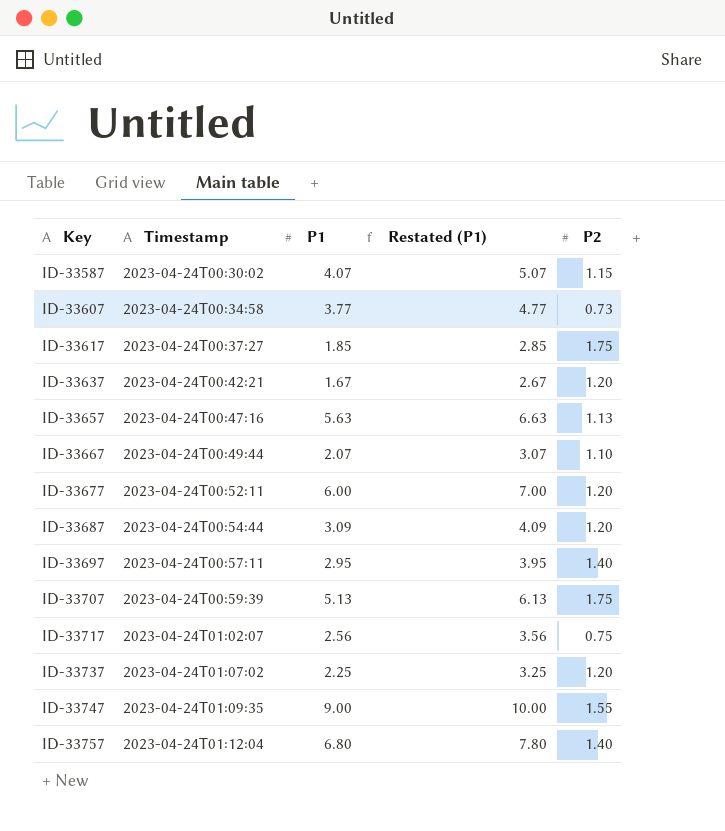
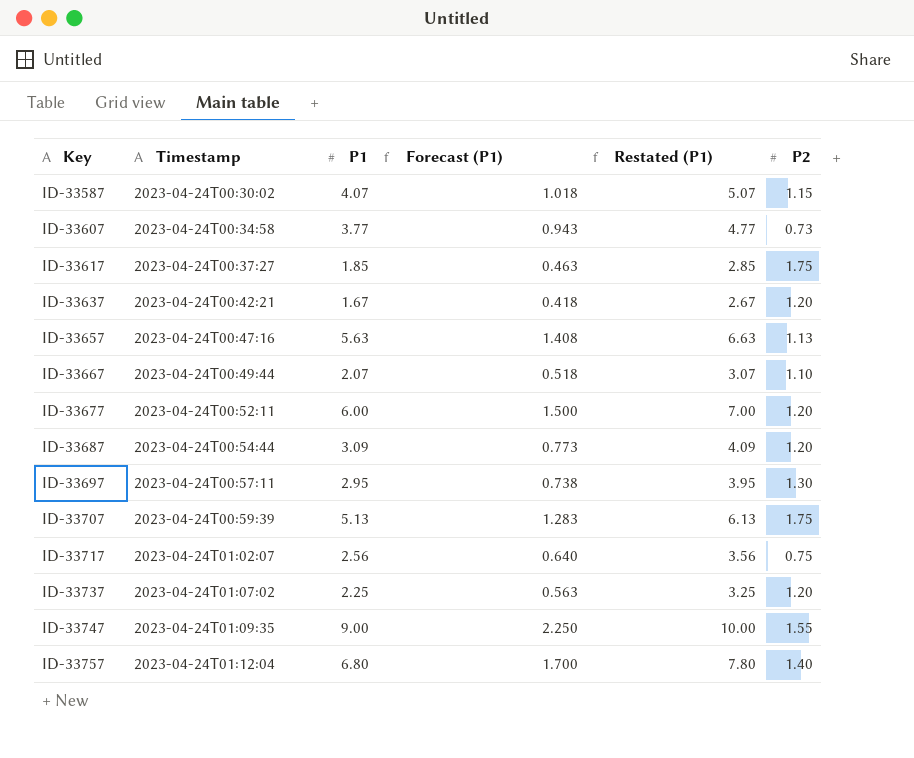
column Forecast (P1) | formula: none -> [P1] * 0.25
ID-33697 | P2: 1.40 -> 1.30

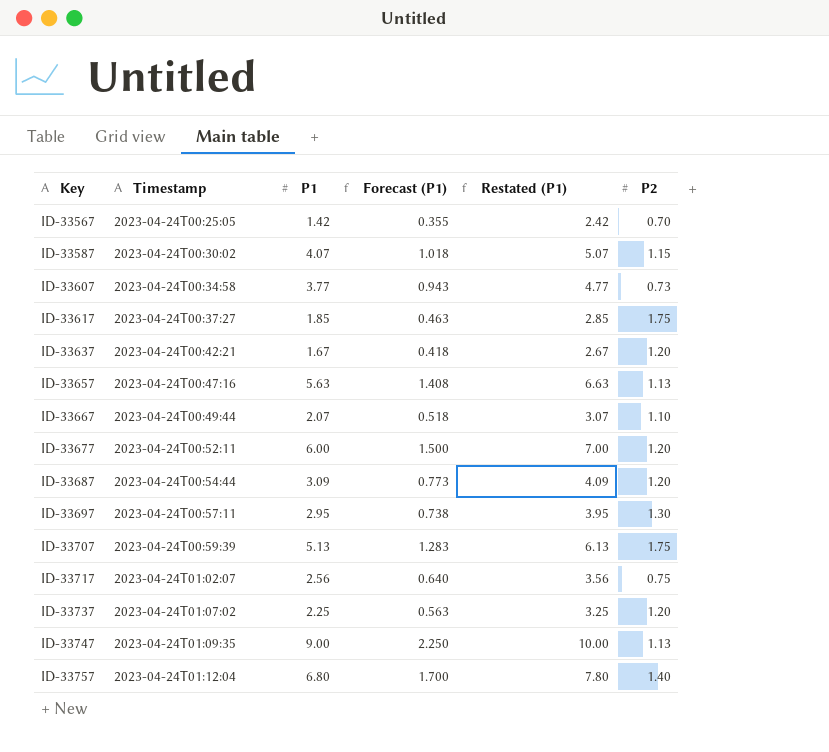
row ID-33567: none -> 2023-04-24T00:25:05 | 1.42 | 0.355 | 2.42 | 0.70
ID-33747 | P2: 1.55 -> 1.13

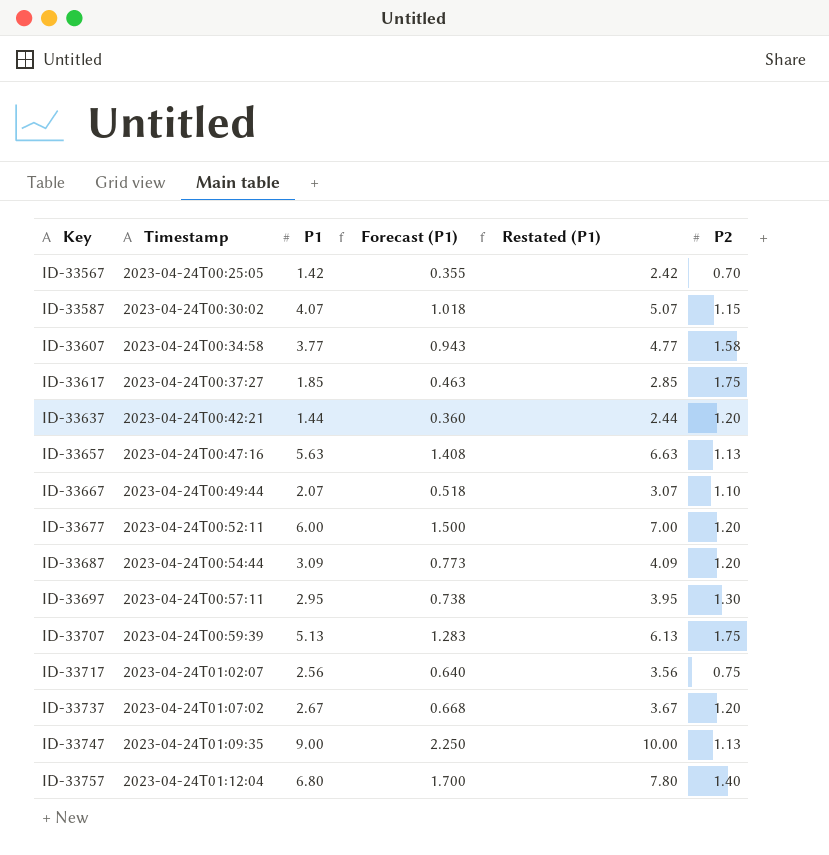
ID-33607 | P2: 0.73 -> 1.58
ID-33637 | P1: 1.67 -> 1.44
ID-33637 | Forecast (P1): 0.418 -> 0.360
ID-33637 | Restated (P1): 2.67 -> 2.44
ID-33737 | P1: 2.25 -> 2.67
ID-33737 | Forecast (P1): 0.563 -> 0.668
ID-33737 | Restated (P1): 3.25 -> 3.67

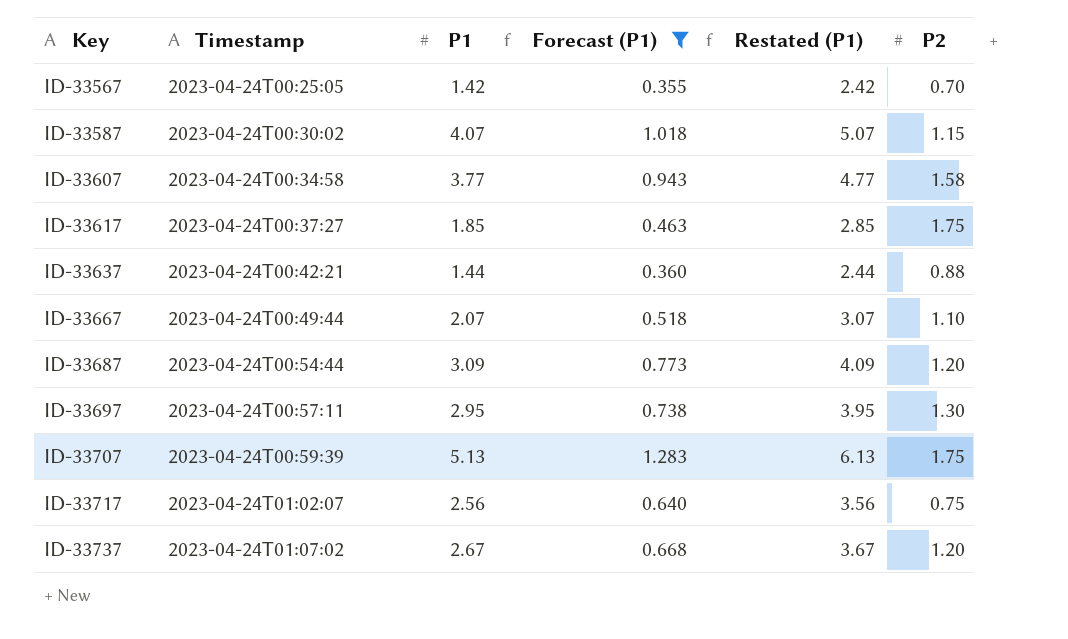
filter: none -> Forecast (P1) <= 1.283
ID-33637 | P2: 1.20 -> 0.88

